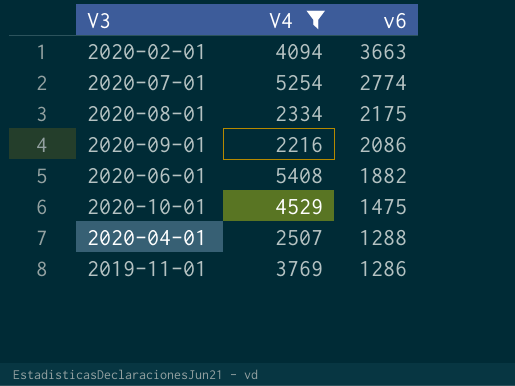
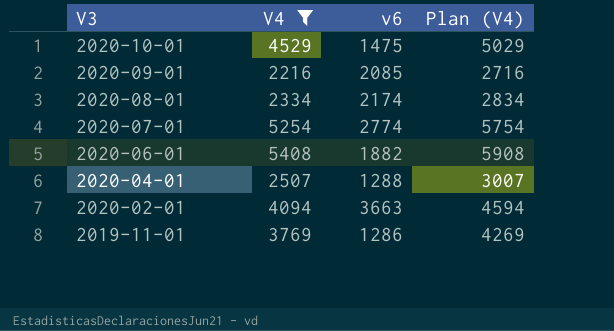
row order: v6 descending -> V3 descending
column Plan (V4) | formula: none -> [V4] + 500
2020-09-01 | v6: 2086 -> 2085
2020-08-01 | v6: 2175 -> 2174

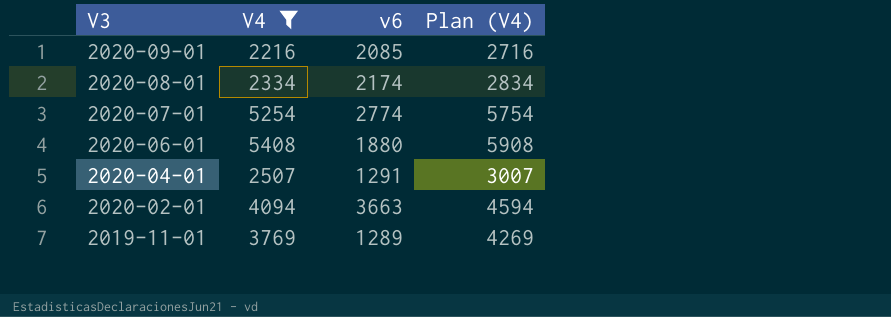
row 2020-10-01: 4529 | 1475 | 5029 -> none
2020-06-01 | v6: 1882 -> 1880
2020-04-01 | v6: 1288 -> 1291
2019-11-01 | v6: 1286 -> 1289

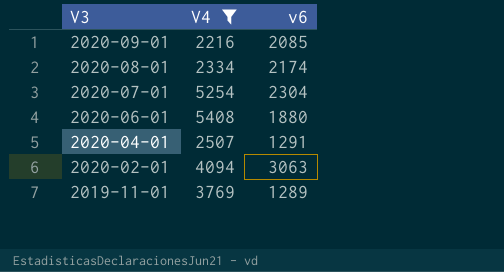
column Plan (V4) | formula: [V4] + 500 -> none
2020-07-01 | v6: 2774 -> 2304
2020-02-01 | v6: 3663 -> 3063

